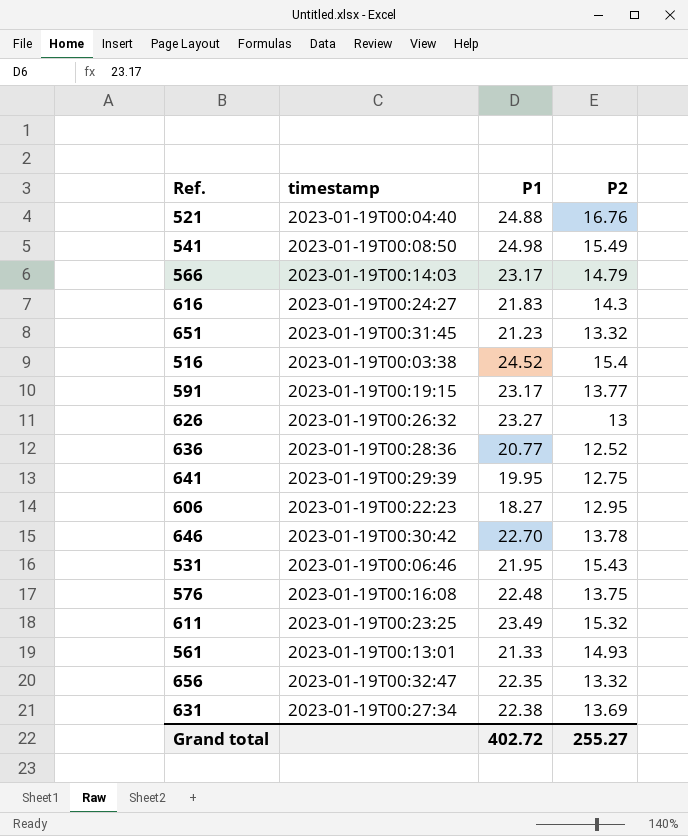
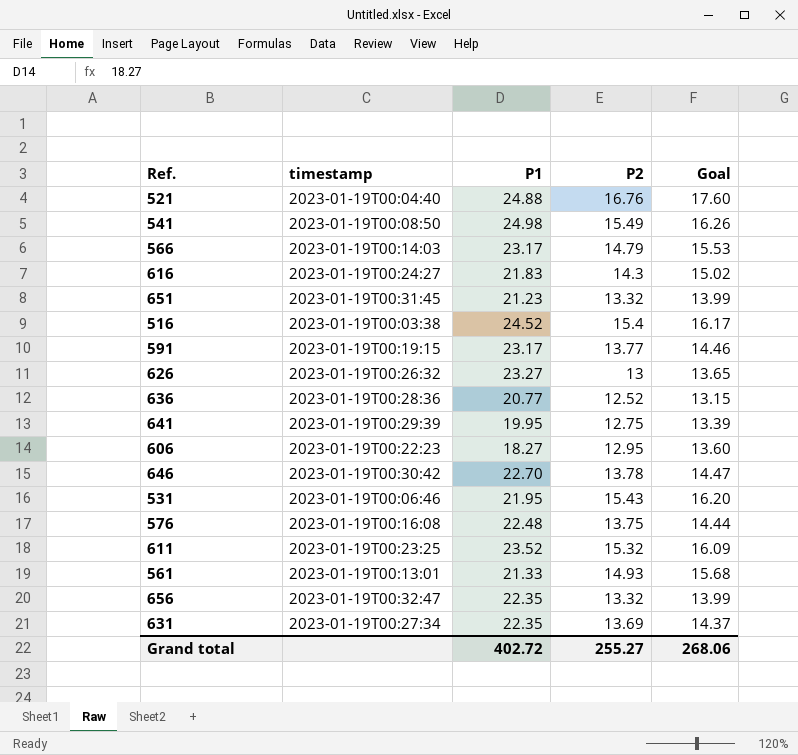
column Goal | formula: none -> [P2] * 1.05
611 | P1: 23.49 -> 23.52
631 | P1: 22.38 -> 22.35

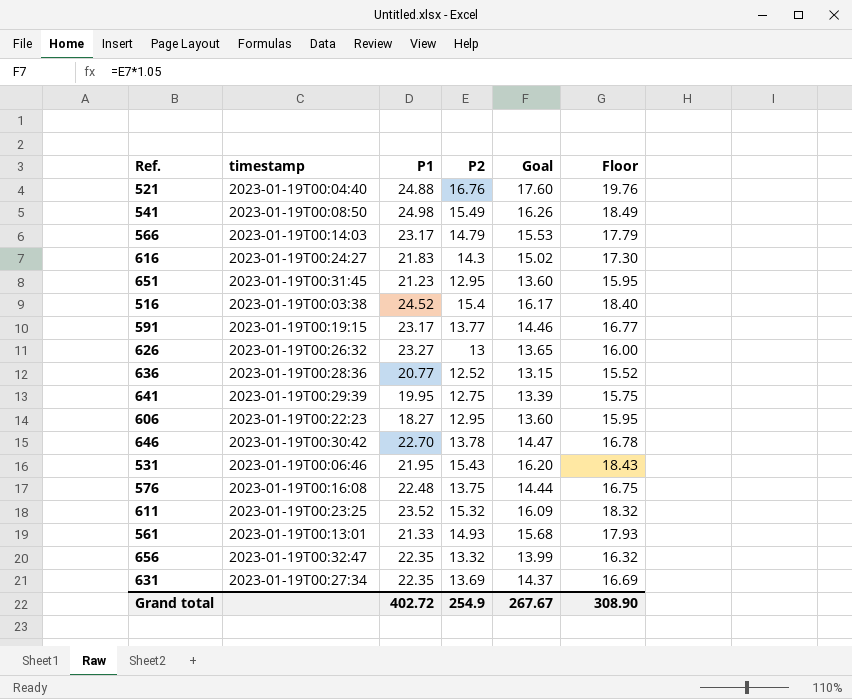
column Floor | formula: none -> [P2] + 3
651 | P2: 13.32 -> 12.95
651 | Goal: 13.99 -> 13.60
Grand total | P2: 255.27 -> 254.9
Grand total | Goal: 268.06 -> 267.67

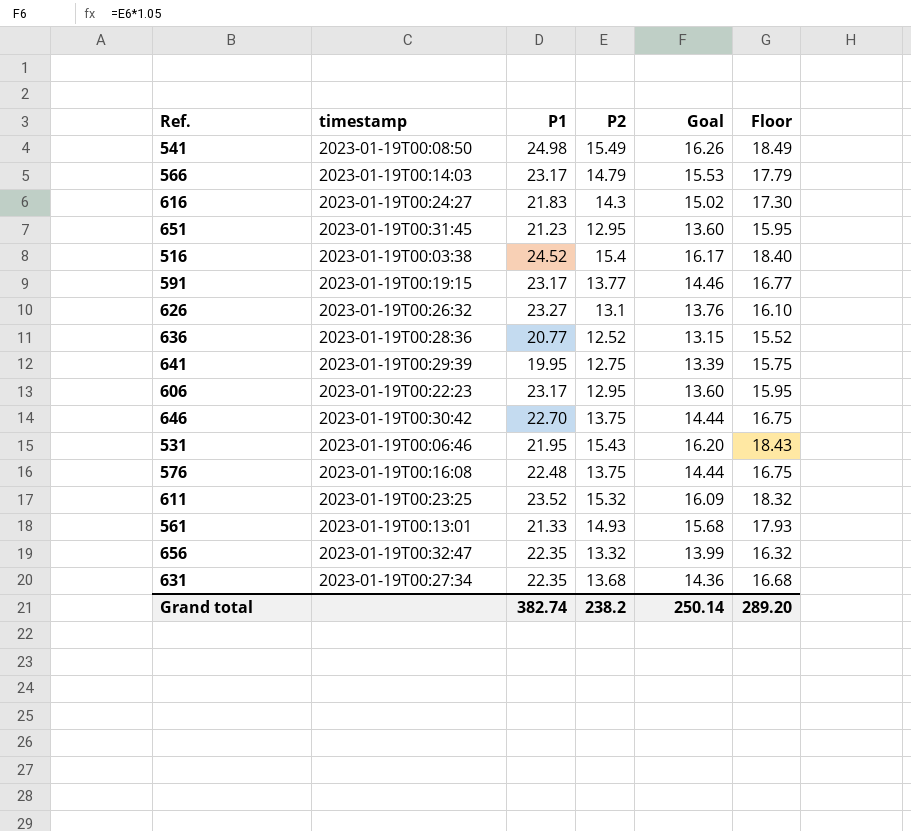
row 521: 2023-01-19T00:04:40 | 24.88 | 16.76 | 17.60 | 19.76 -> none
626 | P2: 13 -> 13.1
626 | Goal: 13.65 -> 13.76
626 | Floor: 16.00 -> 16.10
606 | P1: 18.27 -> 23.17
646 | P2: 13.78 -> 13.75
646 | Goal: 14.47 -> 14.44
646 | Floor: 16.78 -> 16.75
631 | P2: 13.69 -> 13.68
631 | Goal: 14.37 -> 14.36
631 | Floor: 16.69 -> 16.68
Grand total | P1: 402.72 -> 382.74
Grand total | P2: 254.9 -> 238.2
Grand total | Goal: 267.67 -> 250.14
Grand total | Floor: 308.90 -> 289.20

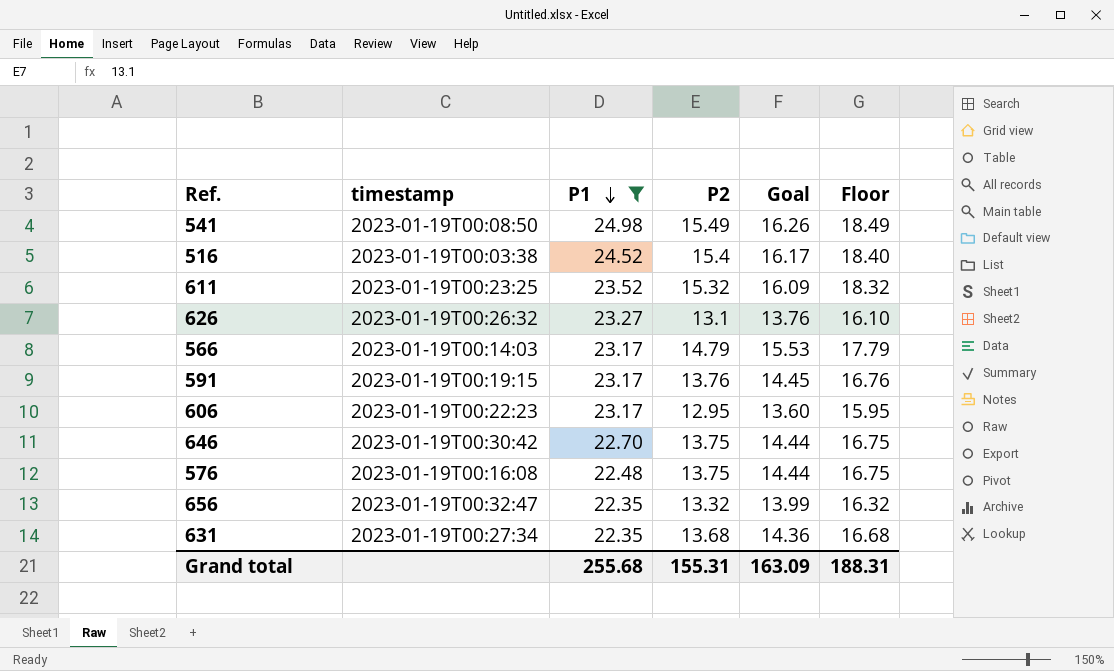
filter: none -> P1 >= 22.35
row order: none -> P1 descending
591 | P2: 13.77 -> 13.76
591 | Goal: 14.46 -> 14.45
591 | Floor: 16.77 -> 16.76
Grand total | P1: 382.74 -> 255.68
Grand total | P2: 238.2 -> 155.31
Grand total | Goal: 250.14 -> 163.09
Grand total | Floor: 289.20 -> 188.31

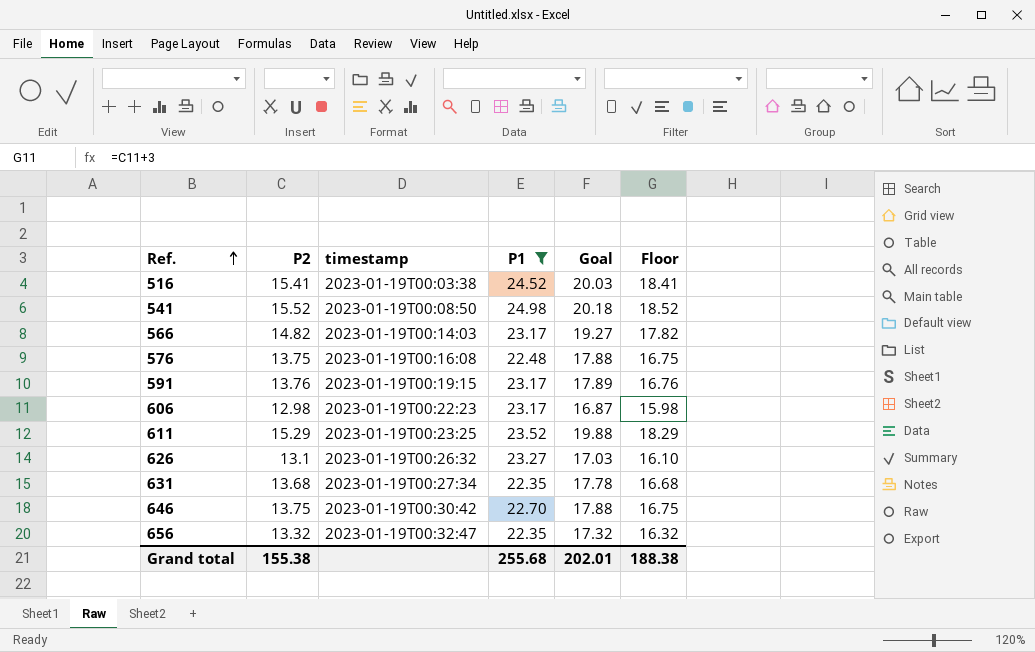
row order: P1 descending -> Ref. ascending
column P2 | position: 4 -> 2
column Goal | formula: [P2] * 1.05 -> [P2] * 1.3
516 | P2: 15.4 -> 15.41
516 | Floor: 18.40 -> 18.41
541 | P2: 15.49 -> 15.52
541 | Floor: 18.49 -> 18.52
566 | P2: 14.79 -> 14.82
566 | Floor: 17.79 -> 17.82
606 | P2: 12.95 -> 12.98
606 | Floor: 15.95 -> 15.98
611 | P2: 15.32 -> 15.29
611 | Floor: 18.32 -> 18.29
Grand total | P2: 155.31 -> 155.38
Grand total | Goal: 163.09 -> 202.01
Grand total | Floor: 188.31 -> 188.38

